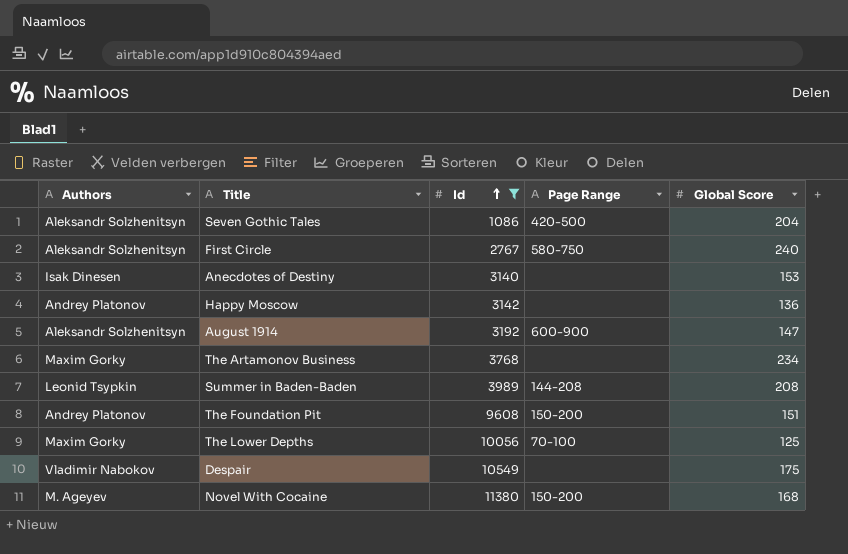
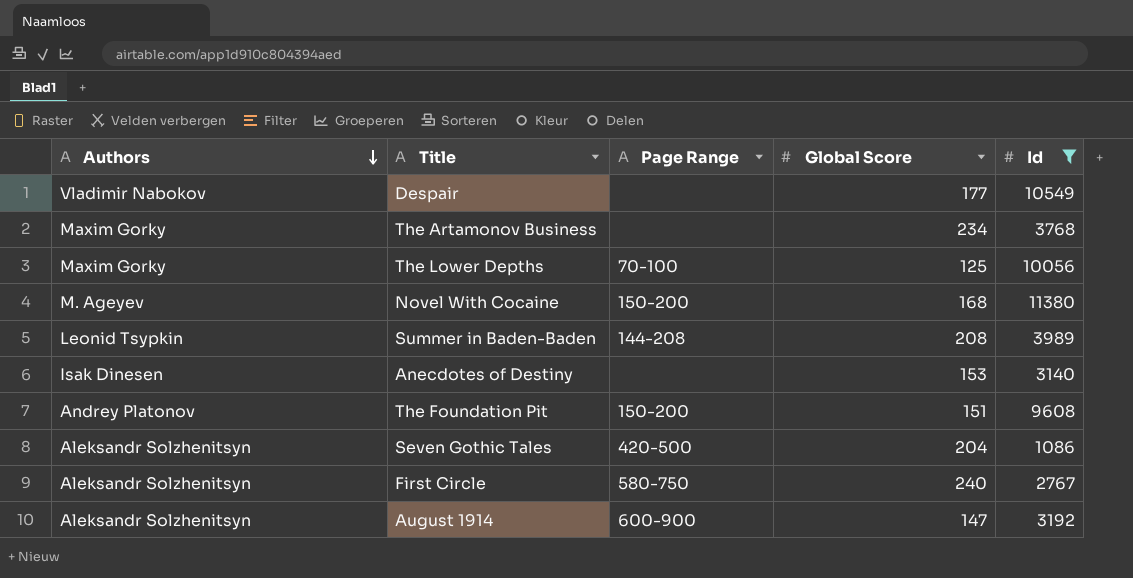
row order: Id ascending -> Authors descending
column Id | position: 3 -> 5
row Happy Moscow: Andrey Platonov | 3142 | none | 136 -> none
Despair | Global Score: 175 -> 177

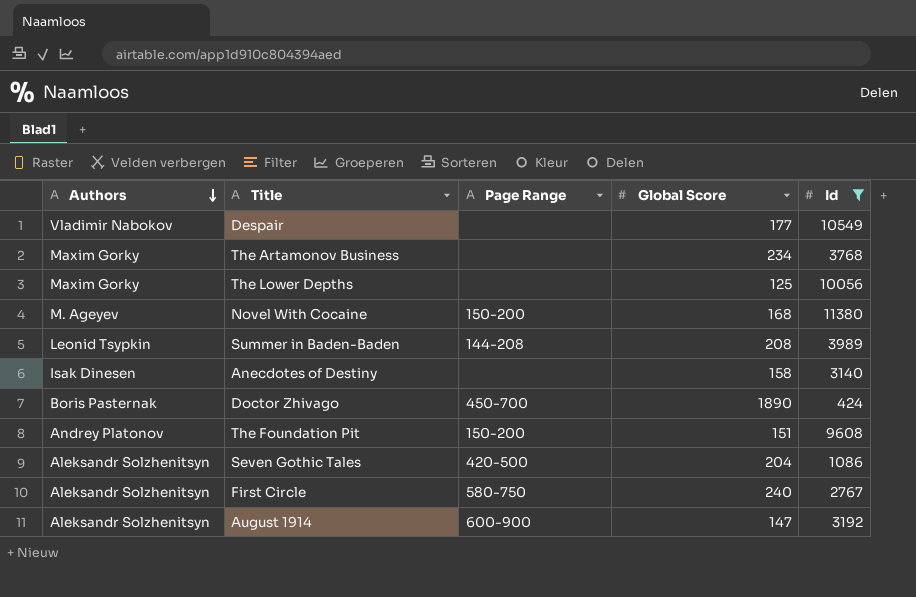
The Lower Depths | Page Range: 70-100 -> none
Anecdotes of Destiny | Global Score: 153 -> 158
row Doctor Zhivago: none -> Boris Pasternak | 450-700 | 1890 | 424

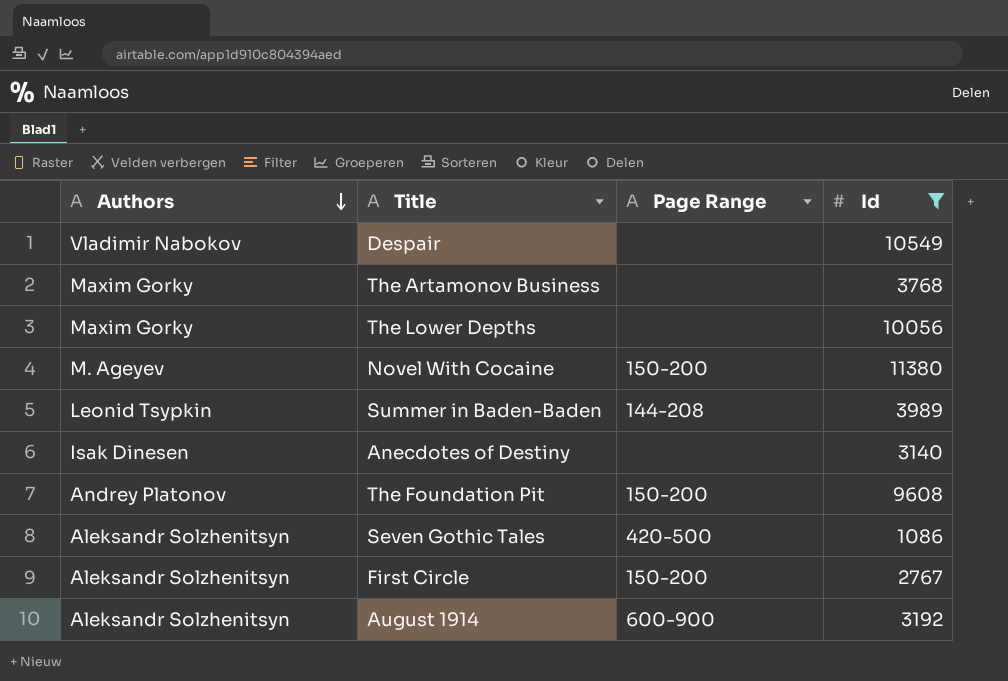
column Global Score | position: 4 -> none
row Doctor Zhivago: Boris Pasternak | 450-700 | 1890 | 424 -> none
First Circle | Page Range: 580-750 -> 150-200

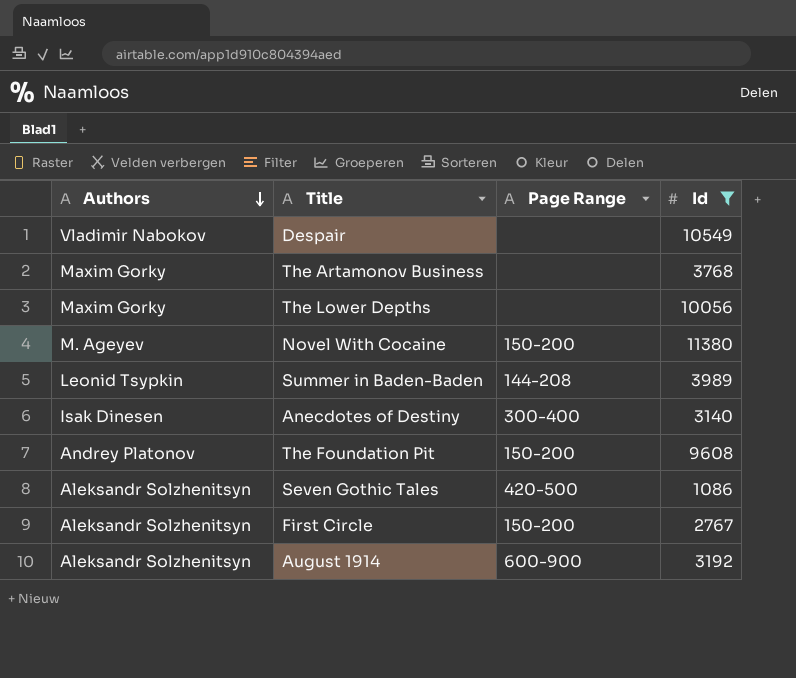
Anecdotes of Destiny | Page Range: none -> 300-400

